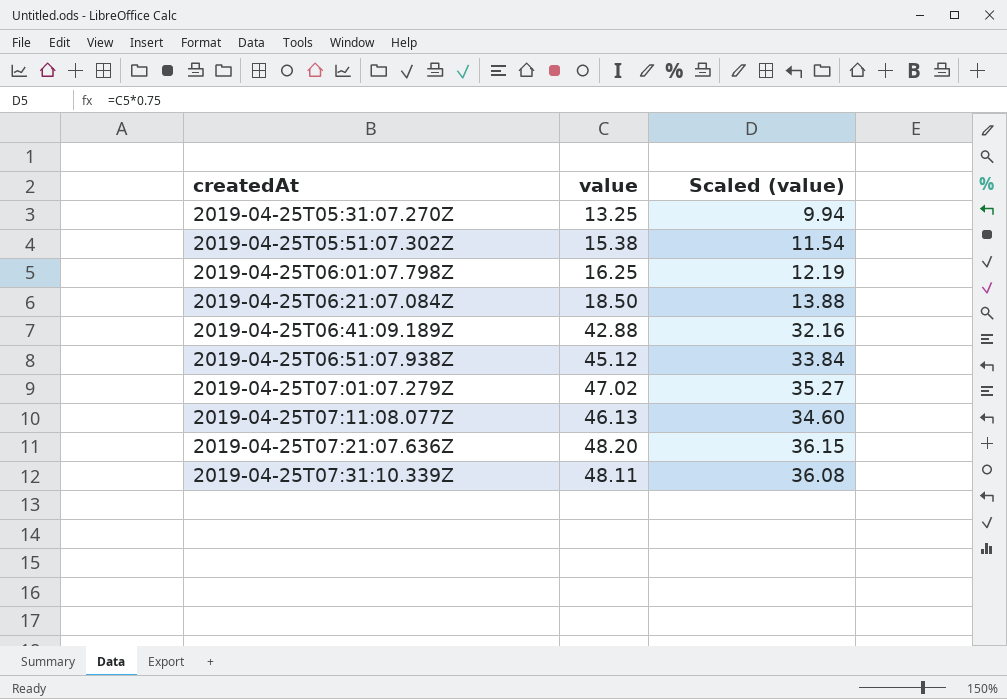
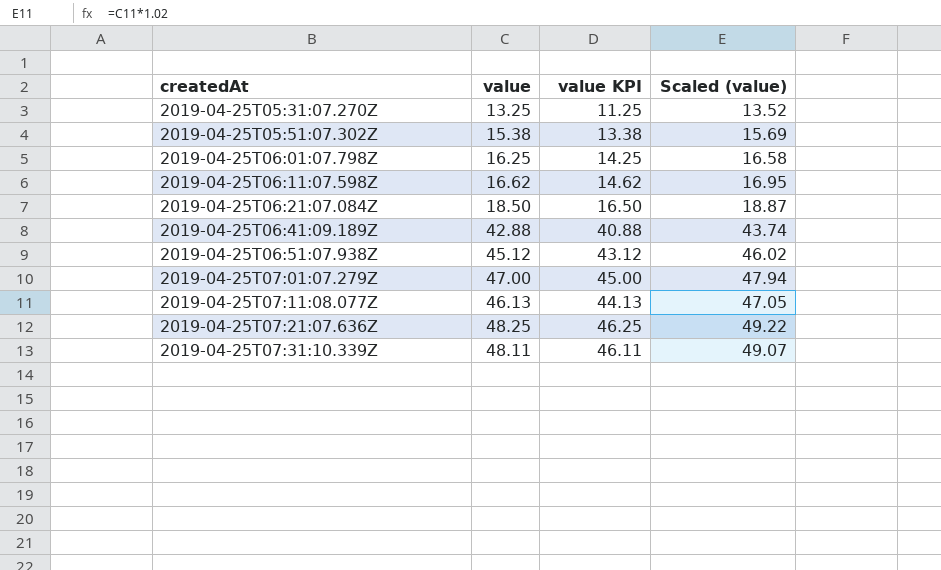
column value KPI | formula: none -> [value] - 2
column Scaled (value) | formula: [value] * 0.75 -> [value] * 1.02
row 2019-04-25T06:11:07.598Z: none -> 16.62 | 14.62 | 16.95
2019-04-25T07:01:07.279Z | value: 47.02 -> 47.00
2019-04-25T07:21:07.636Z | value: 48.20 -> 48.25

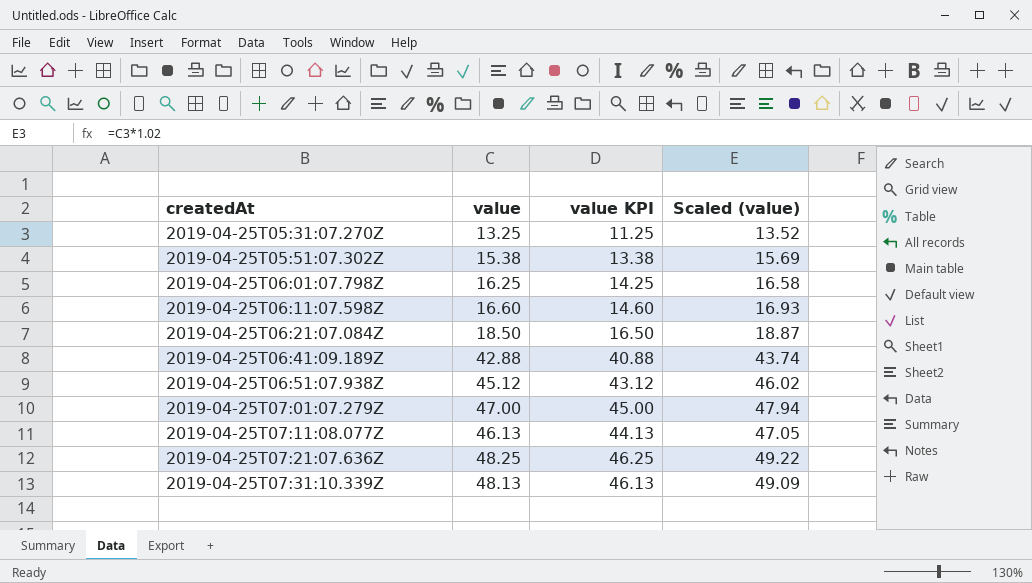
2019-04-25T06:11:07.598Z | value: 16.62 -> 16.60
2019-04-25T06:11:07.598Z | value KPI: 14.62 -> 14.60
2019-04-25T06:11:07.598Z | Scaled (value): 16.95 -> 16.93
2019-04-25T07:31:10.339Z | value: 48.11 -> 48.13
2019-04-25T07:31:10.339Z | value KPI: 46.11 -> 46.13
2019-04-25T07:31:10.339Z | Scaled (value): 49.07 -> 49.09

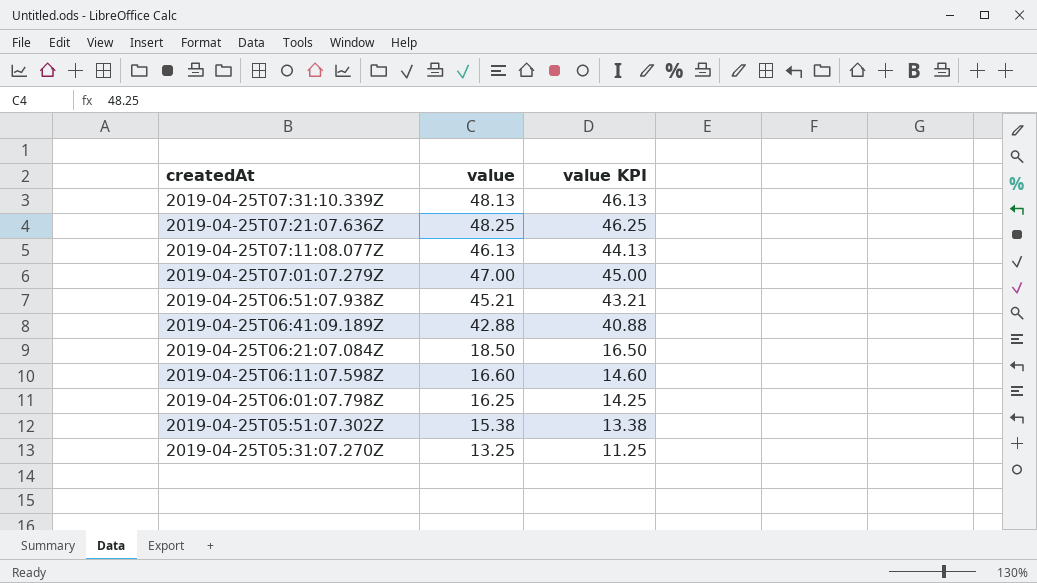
row order: createdAt ascending -> createdAt descending
column Scaled (value) | formula: [value] * 1.02 -> none
2019-04-25T06:51:07.938Z | value: 45.12 -> 45.21
2019-04-25T06:51:07.938Z | value KPI: 43.12 -> 43.21

